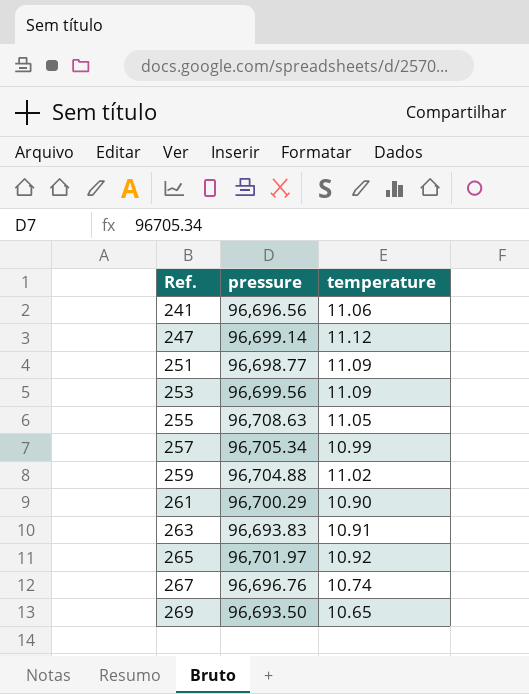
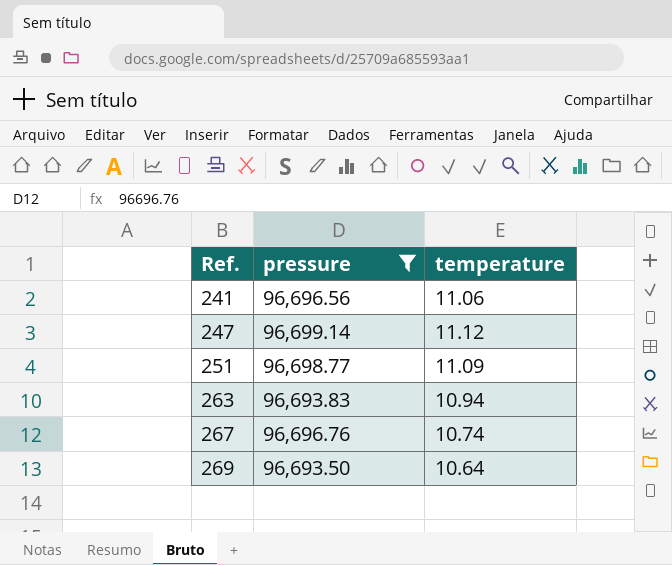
filter: none -> pressure <= 96,699.14
263 | temperature: 10.91 -> 10.94
269 | temperature: 10.65 -> 10.64

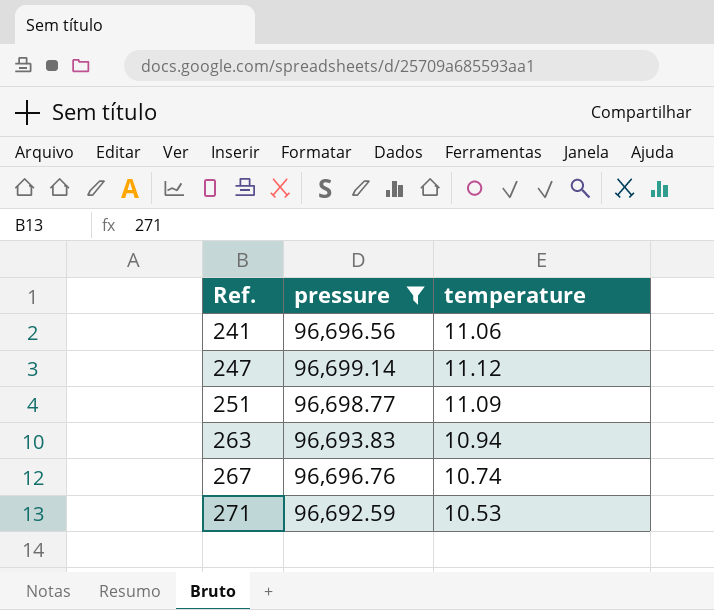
row 269: 96,693.50 | 10.64 -> none
row 271: none -> 96,692.59 | 10.53

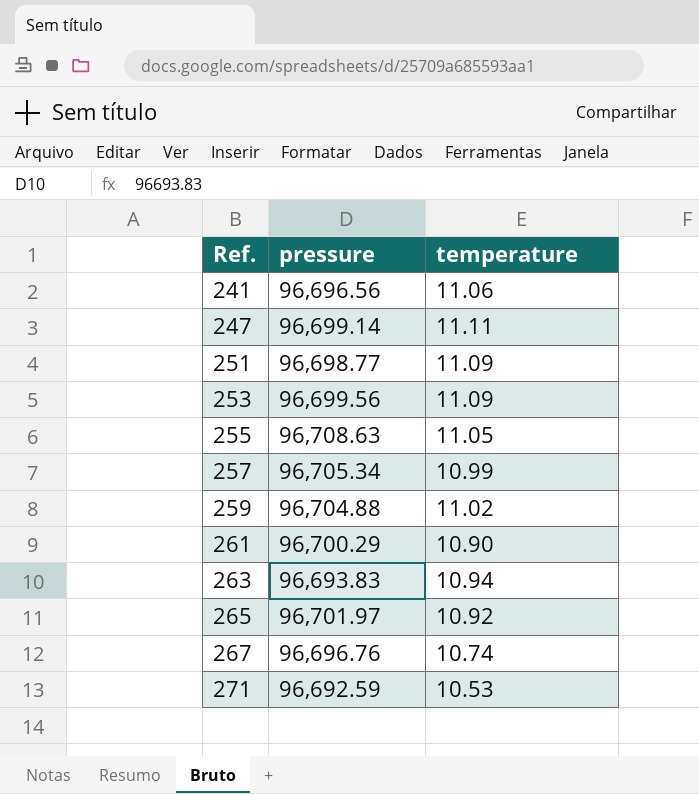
filter: pressure <= 96,699.14 -> none
247 | temperature: 11.12 -> 11.11

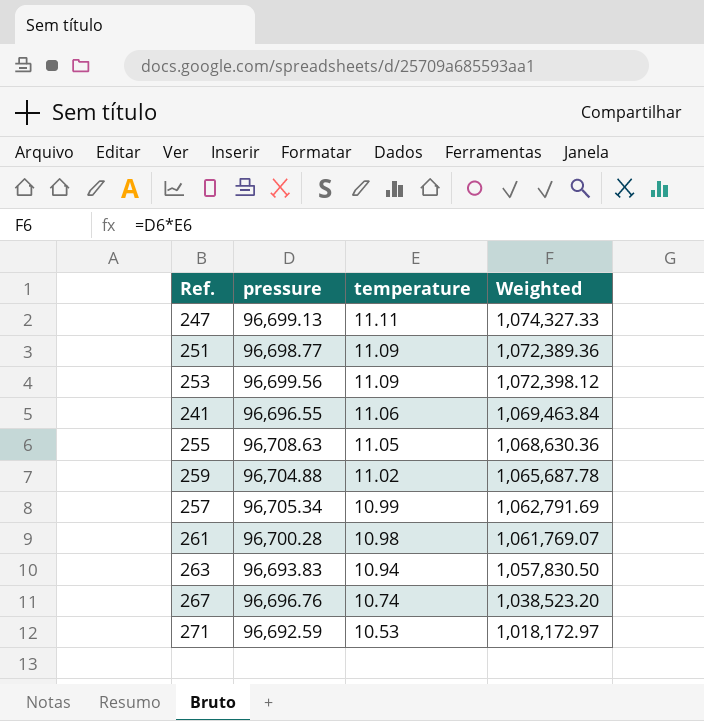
row order: Ref. ascending -> temperature descending
column Weighted | formula: none -> [pressure] * [temperature]
row 265: 96,701.97 | 10.92 -> none
247 | pressure: 96,699.14 -> 96,699.13
241 | pressure: 96,696.56 -> 96,696.55
261 | pressure: 96,700.29 -> 96,700.28
261 | temperature: 10.90 -> 10.98

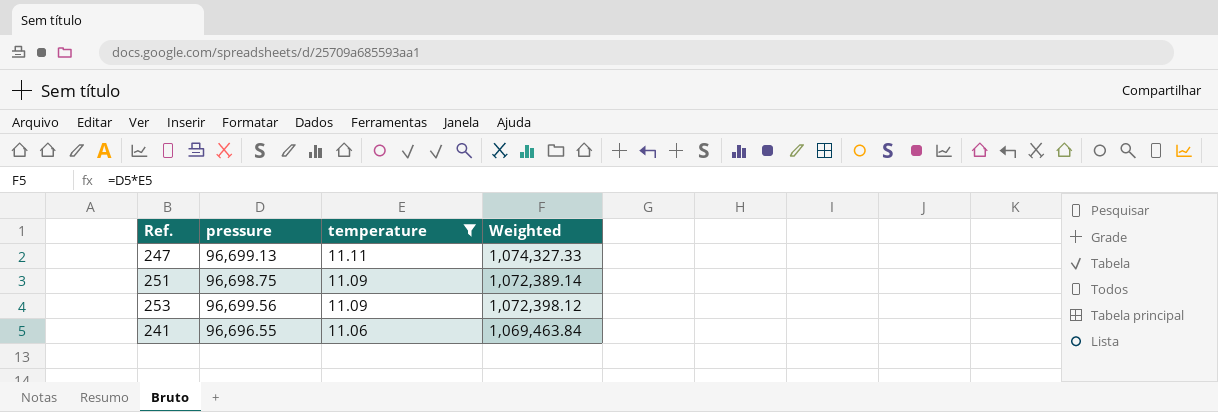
filter: none -> temperature >= 11.06
251 | pressure: 96,698.77 -> 96,698.75
251 | Weighted: 1,072,389.36 -> 1,072,389.14

